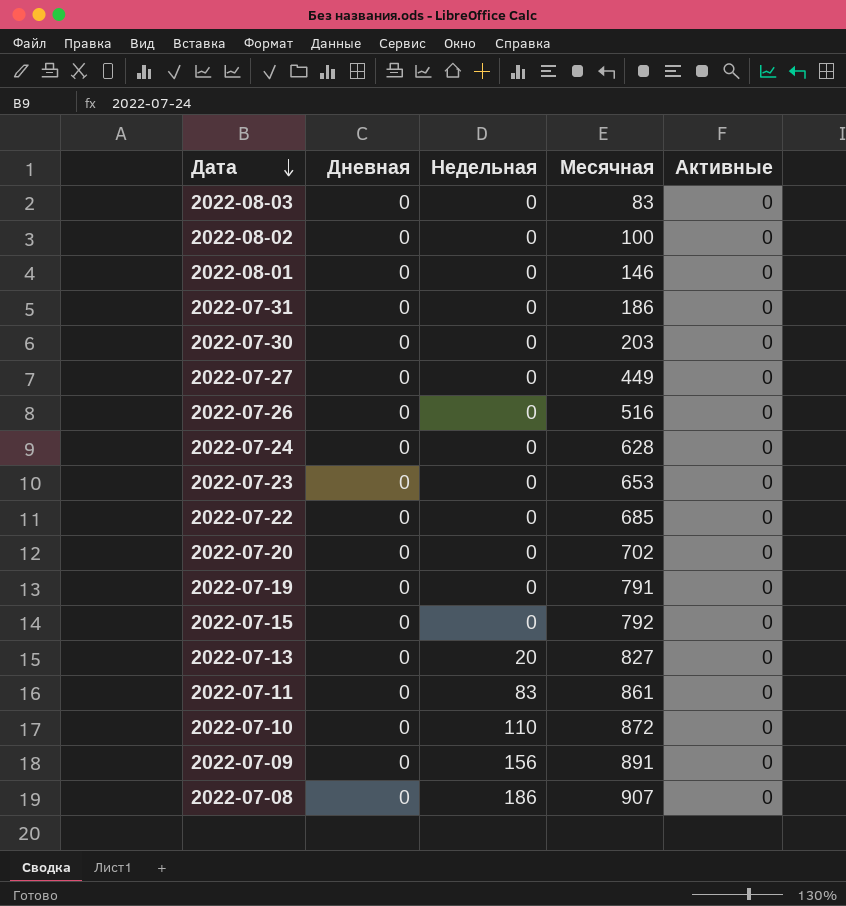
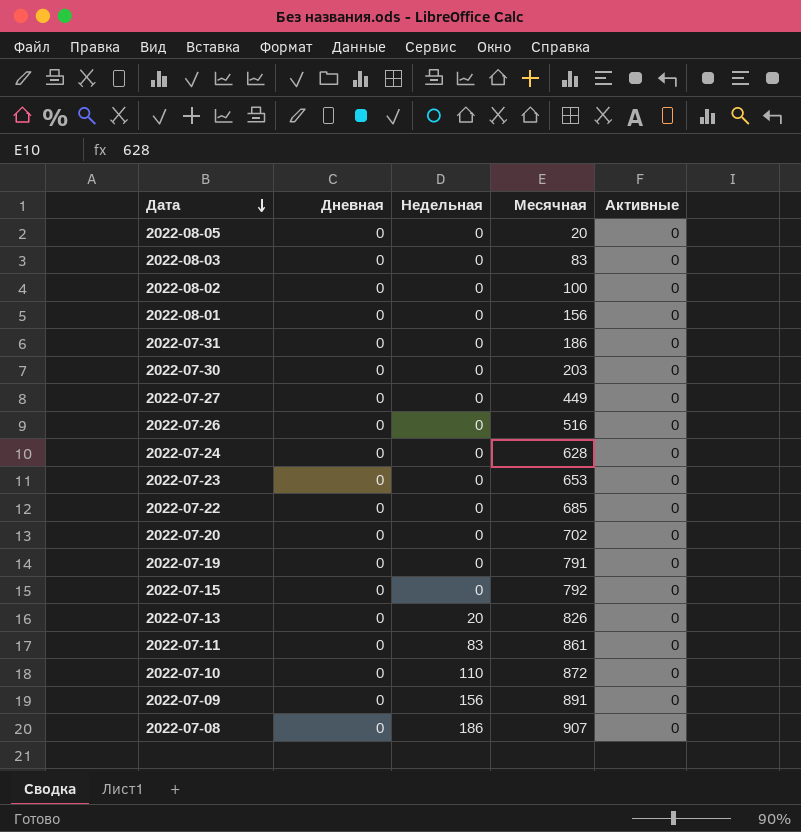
row 2022-08-05: none -> 0 | 0 | 20 | 0
2022-08-01 | Месячная: 146 -> 156
2022-07-13 | Месячная: 827 -> 826

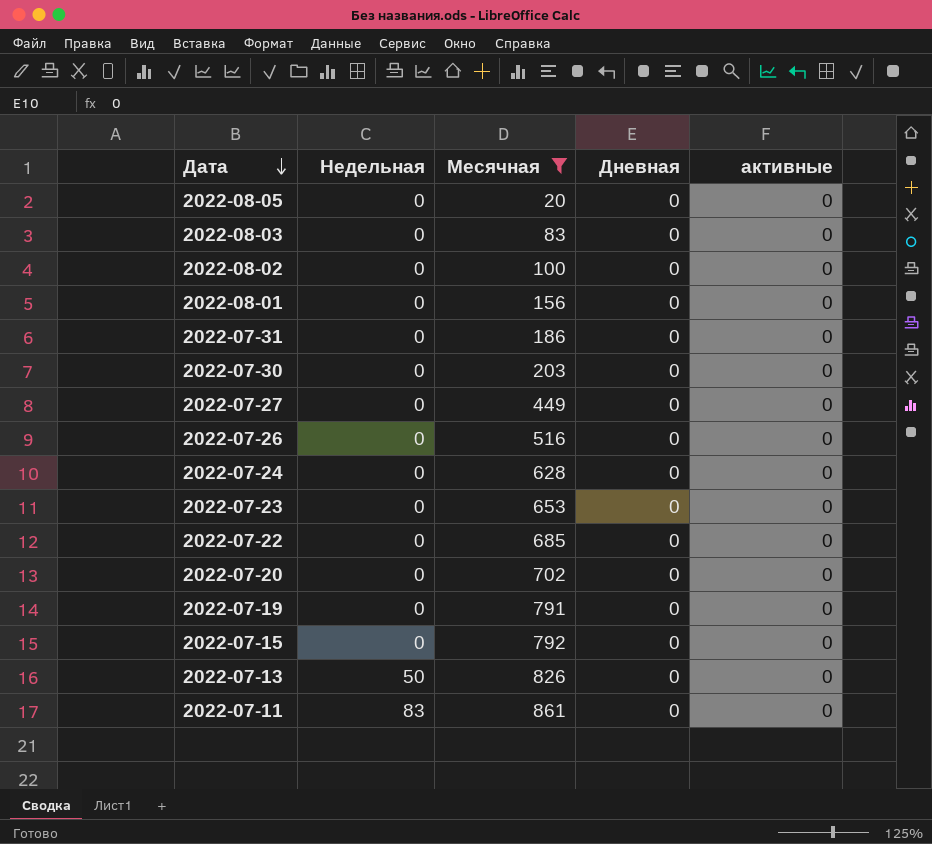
filter: none -> Месячная <= 861
column Дневная | position: 2 -> 4
column name: Активные -> активные
2022-07-13 | Недельная: 20 -> 50

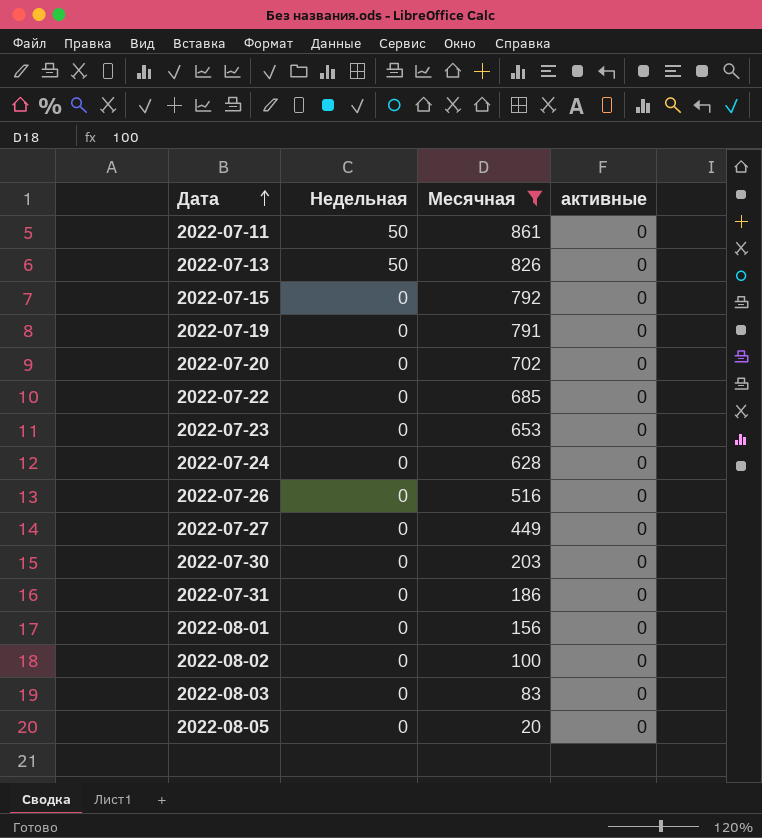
row order: Дата descending -> Дата ascending
column Дневная | position: 4 -> none
2022-07-11 | Недельная: 83 -> 50

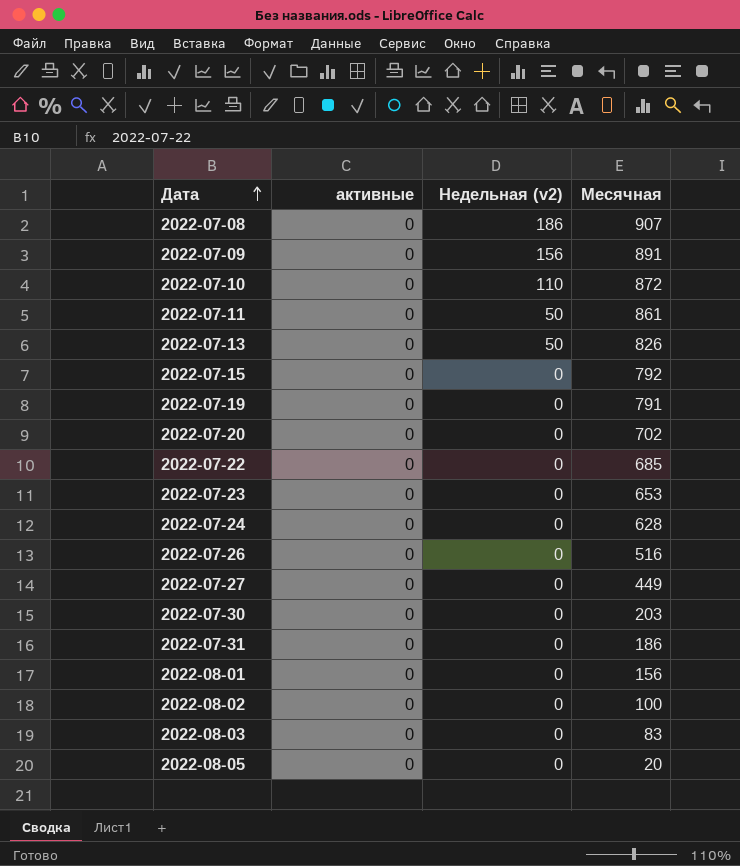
filter: Месячная <= 861 -> none
column активные | position: 4 -> 2
column name: Недельная -> Недельная (v2)

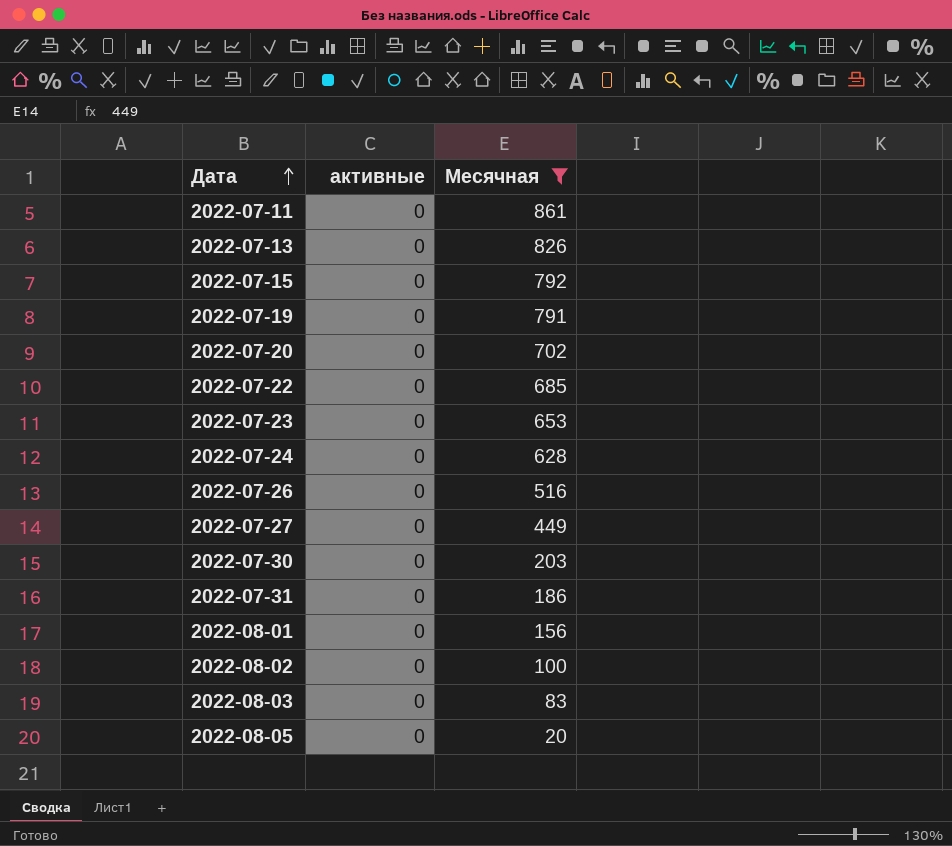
filter: none -> Месячная <= 861
column Недельная (v2) | position: 3 -> none

